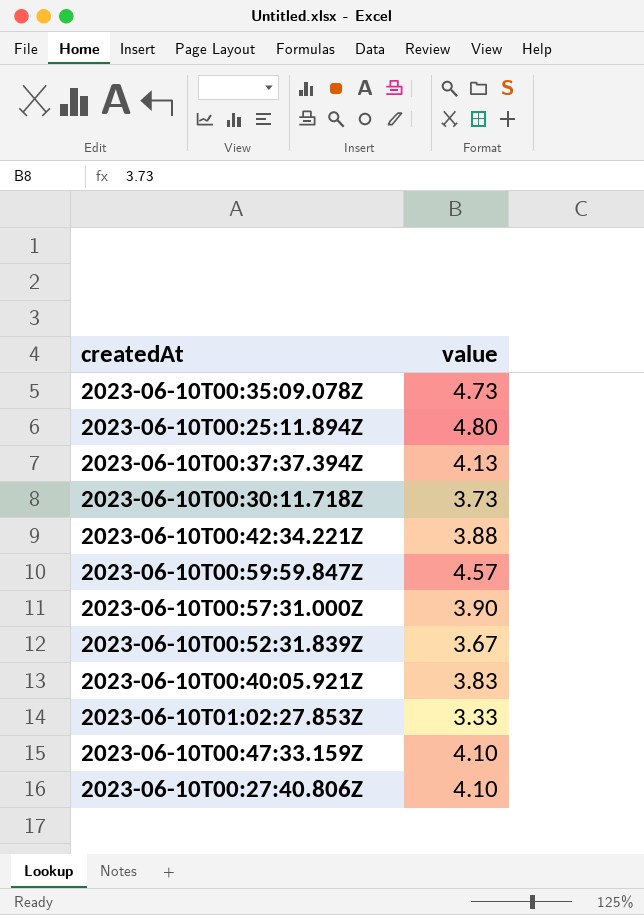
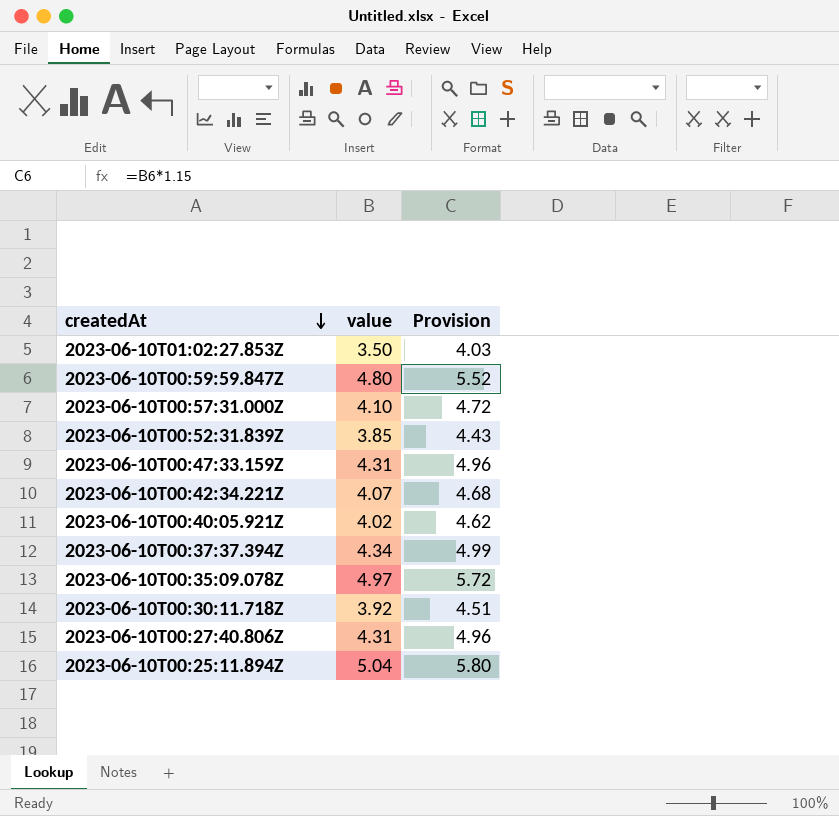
row order: none -> createdAt descending
column Provision | formula: none -> [value] * 1.15
2023-06-10T01:02:27.853Z | value: 3.33 -> 3.50
2023-06-10T00:59:59.847Z | value: 4.57 -> 4.80
2023-06-10T00:57:31.000Z | value: 3.90 -> 4.10
2023-06-10T00:52:31.839Z | value: 3.67 -> 3.85
2023-06-10T00:47:33.159Z | value: 4.10 -> 4.31
2023-06-10T00:42:34.221Z | value: 3.88 -> 4.07
2023-06-10T00:40:05.921Z | value: 3.83 -> 4.02
2023-06-10T00:37:37.394Z | value: 4.13 -> 4.34
2023-06-10T00:35:09.078Z | value: 4.73 -> 4.97
2023-06-10T00:30:11.718Z | value: 3.73 -> 3.92
2023-06-10T00:27:40.806Z | value: 4.10 -> 4.31
2023-06-10T00:25:11.894Z | value: 4.80 -> 5.04

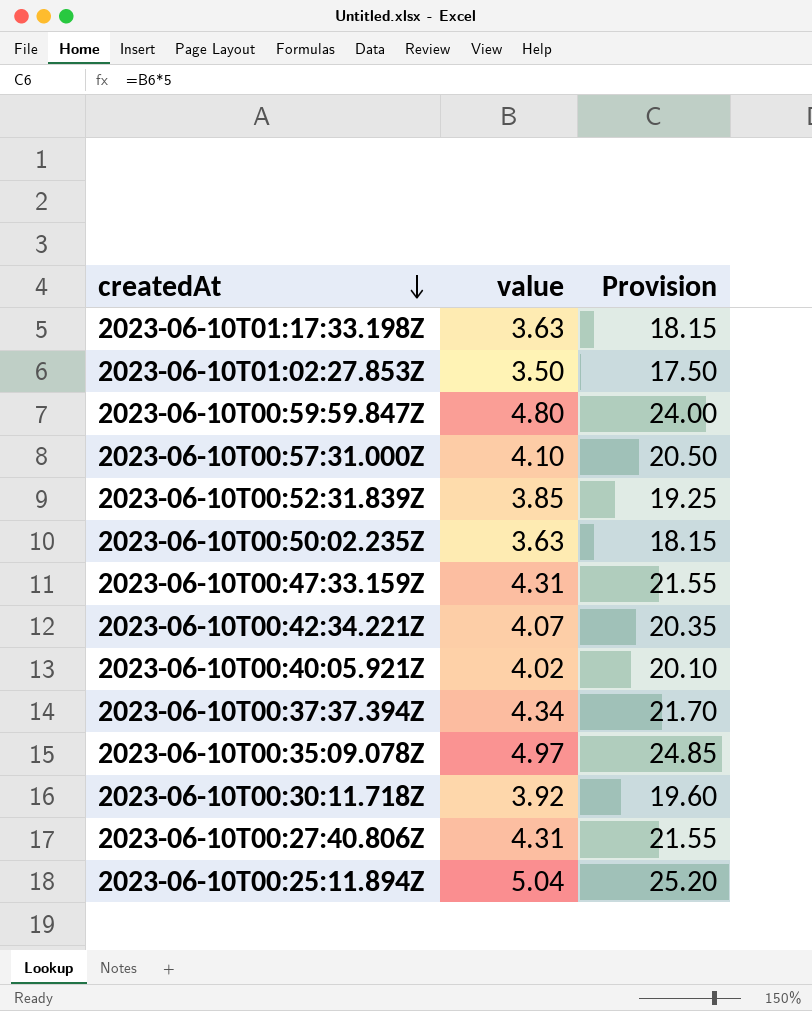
column Provision | formula: [value] * 1.15 -> [value] * 5
row 2023-06-10T01:17:33.198Z: none -> 3.63 | 18.15
row 2023-06-10T00:50:02.235Z: none -> 3.63 | 18.15

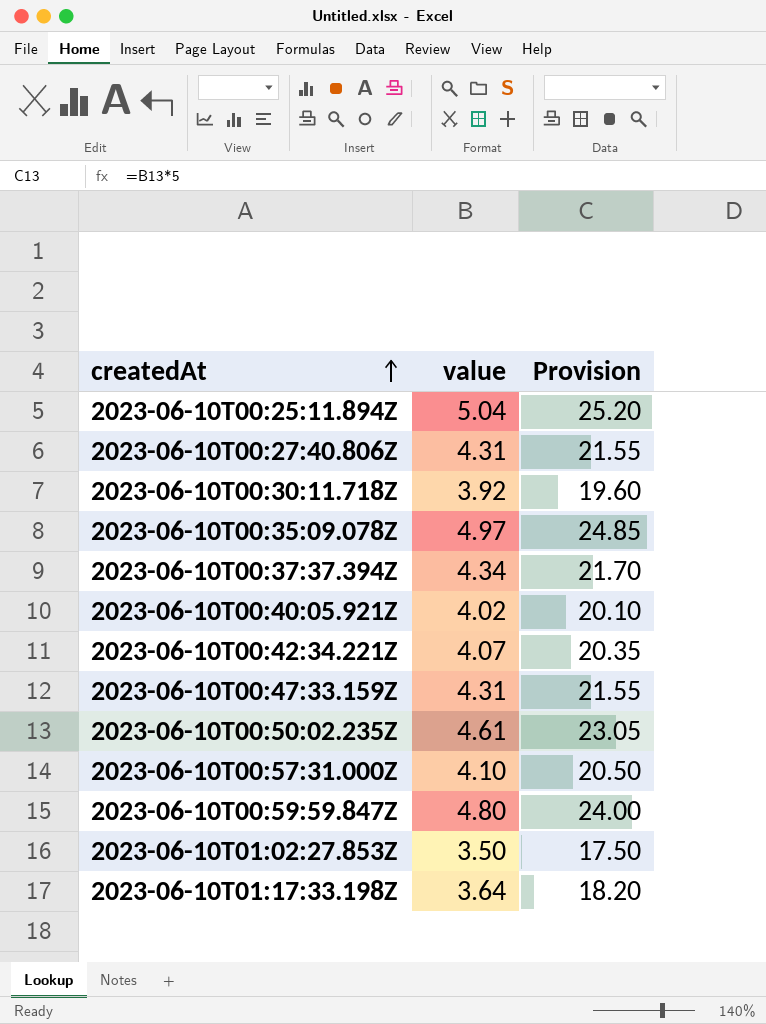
row order: createdAt descending -> createdAt ascending
row 2023-06-10T00:52:31.839Z: 3.85 | 19.25 -> none
2023-06-10T00:50:02.235Z | value: 3.63 -> 4.61
2023-06-10T00:50:02.235Z | Provision: 18.15 -> 23.05
2023-06-10T01:17:33.198Z | value: 3.63 -> 3.64
2023-06-10T01:17:33.198Z | Provision: 18.15 -> 18.20

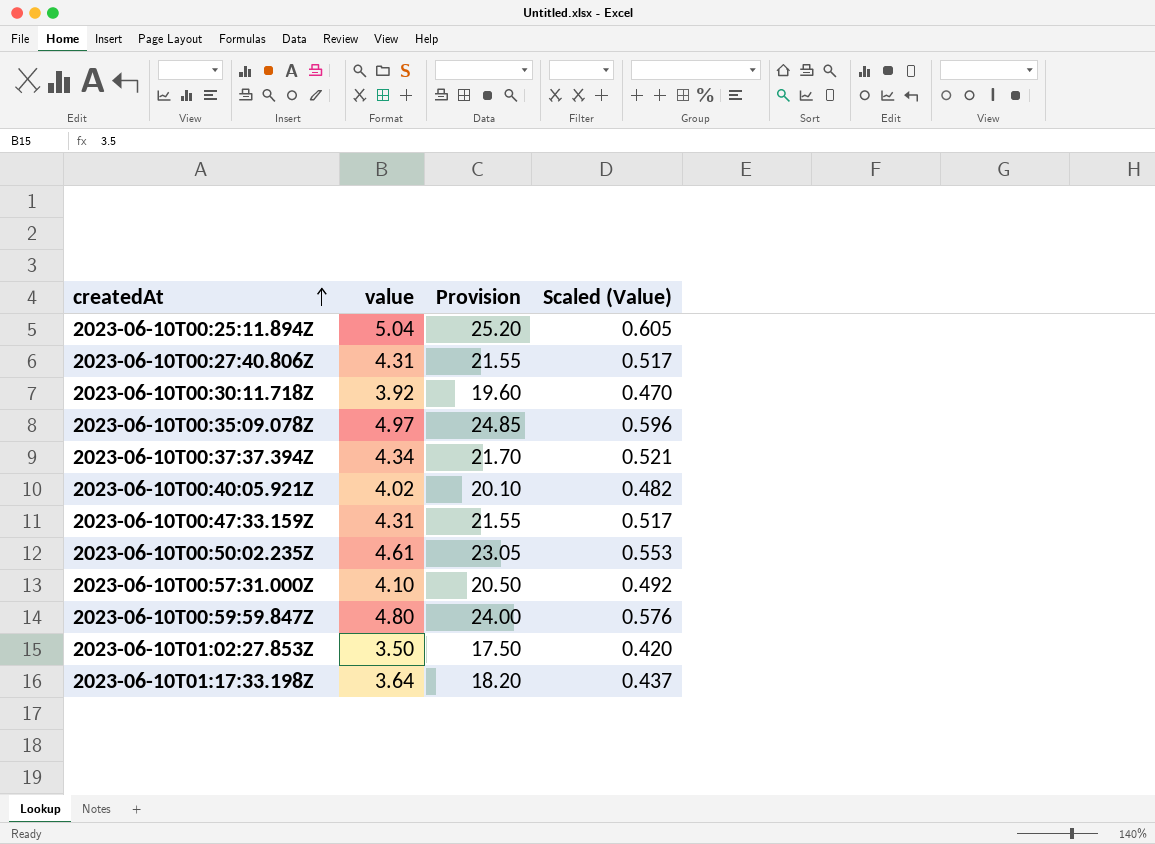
column Scaled (Value) | formula: none -> [value] * 0.12
row 2023-06-10T00:42:34.221Z: 4.07 | 20.35 -> none

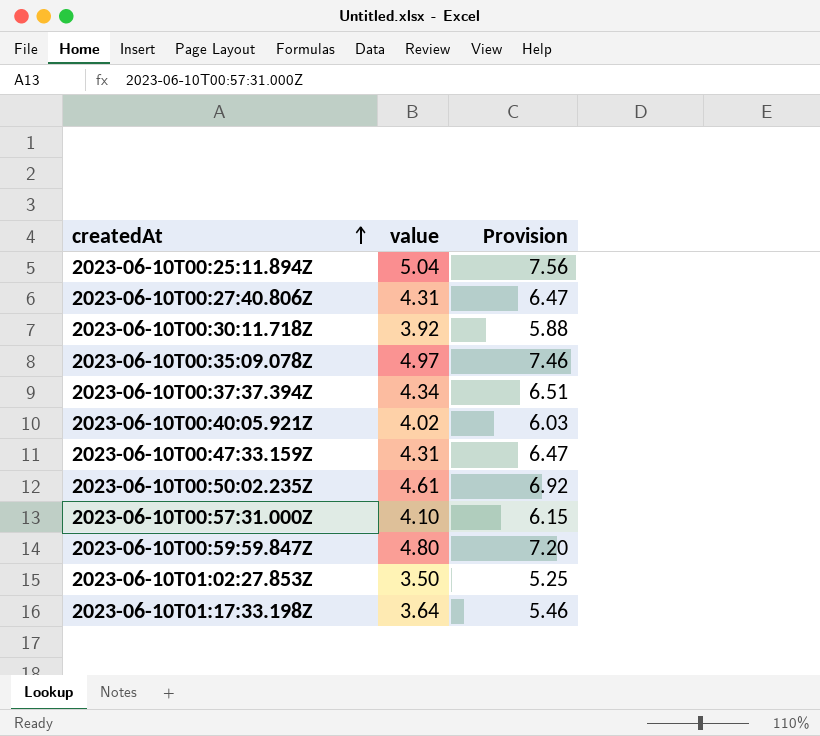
column Scaled (Value) | formula: [value] * 0.12 -> none
column Provision | formula: [value] * 5 -> [value] * 1.5

